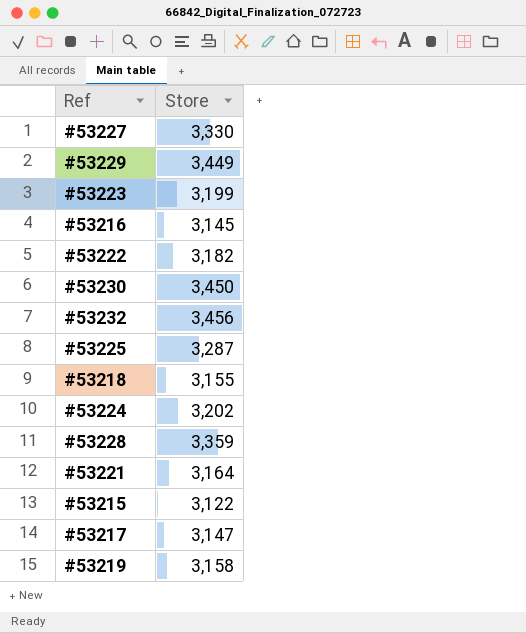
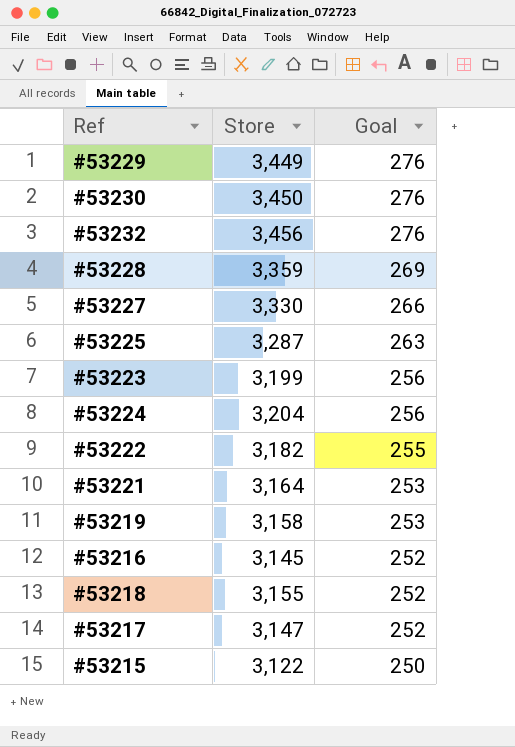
row order: none -> Goal descending
column Goal | formula: none -> [Store] * 0.08
#53224 | Store: 3,202 -> 3,204

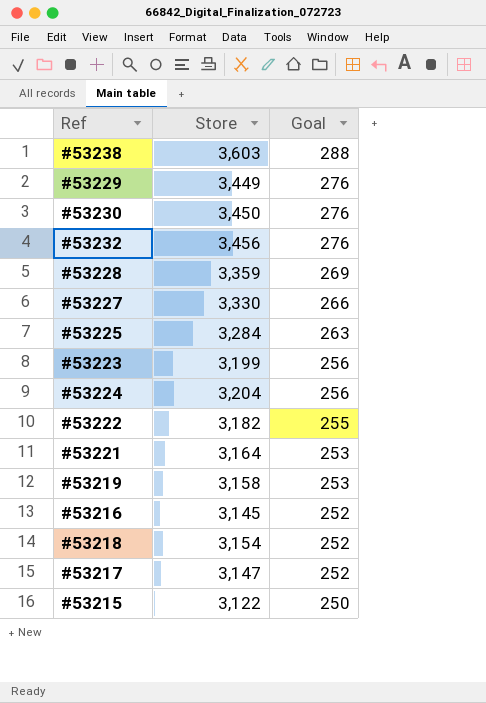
row #53238: none -> 3,603 | 288
#53225 | Store: 3,287 -> 3,284
#53218 | Store: 3,155 -> 3,154

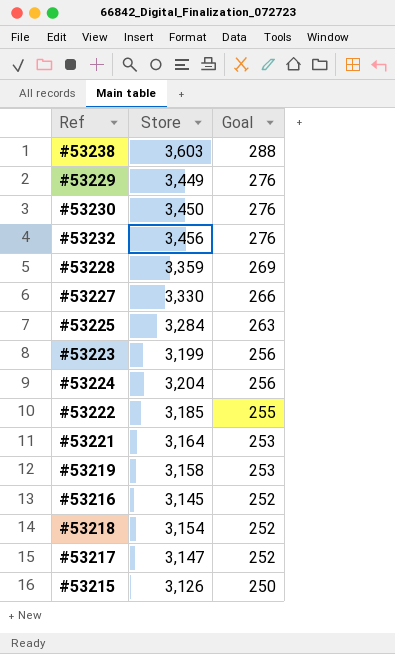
#53222 | Store: 3,182 -> 3,185
#53215 | Store: 3,122 -> 3,126

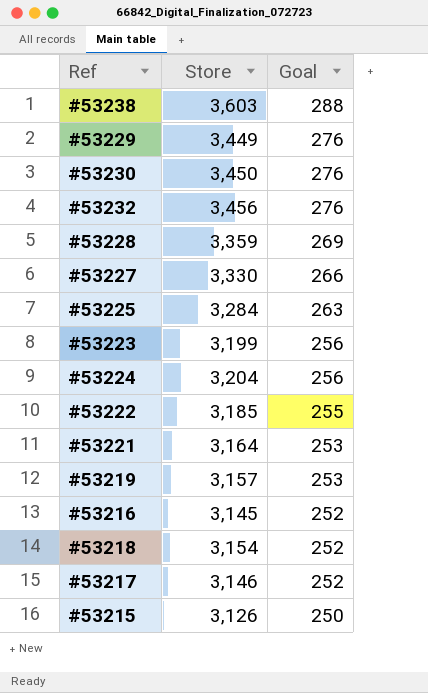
#53219 | Store: 3,158 -> 3,157
#53217 | Store: 3,147 -> 3,146

